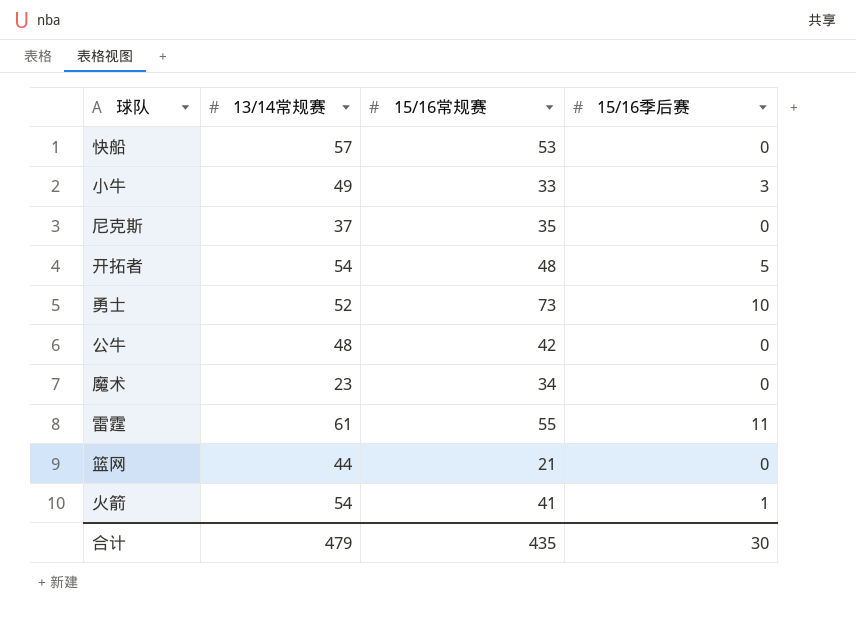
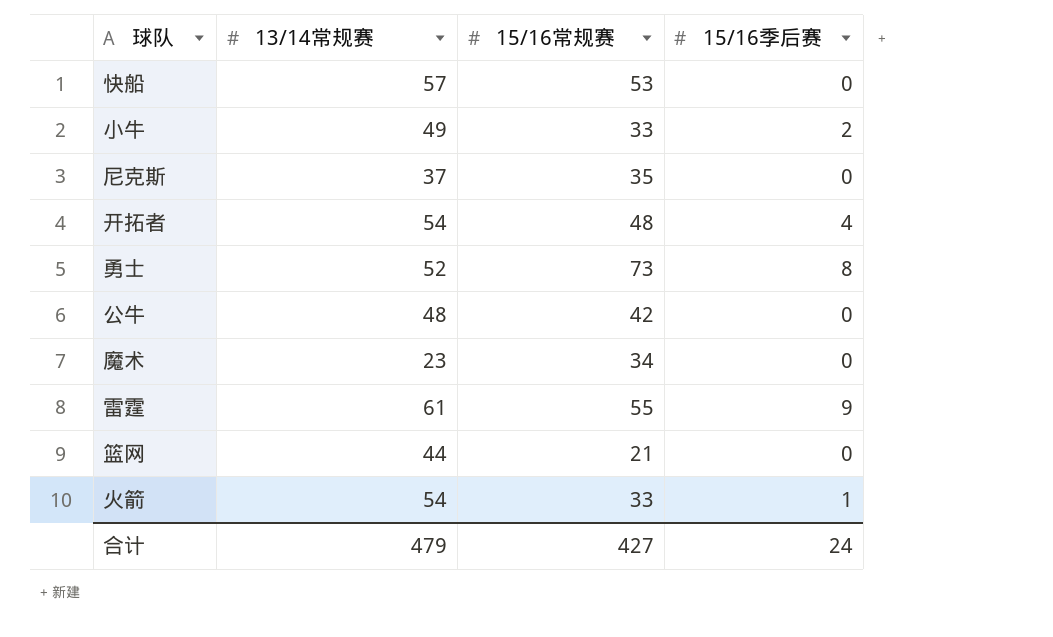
小牛 | 15/16季后赛: 3 -> 2
开拓者 | 15/16季后赛: 5 -> 4
勇士 | 15/16季后赛: 10 -> 8
雷霆 | 15/16季后赛: 11 -> 9
火箭 | 15/16常规赛: 41 -> 33
合计 | 15/16常规赛: 435 -> 427
合计 | 15/16季后赛: 30 -> 24

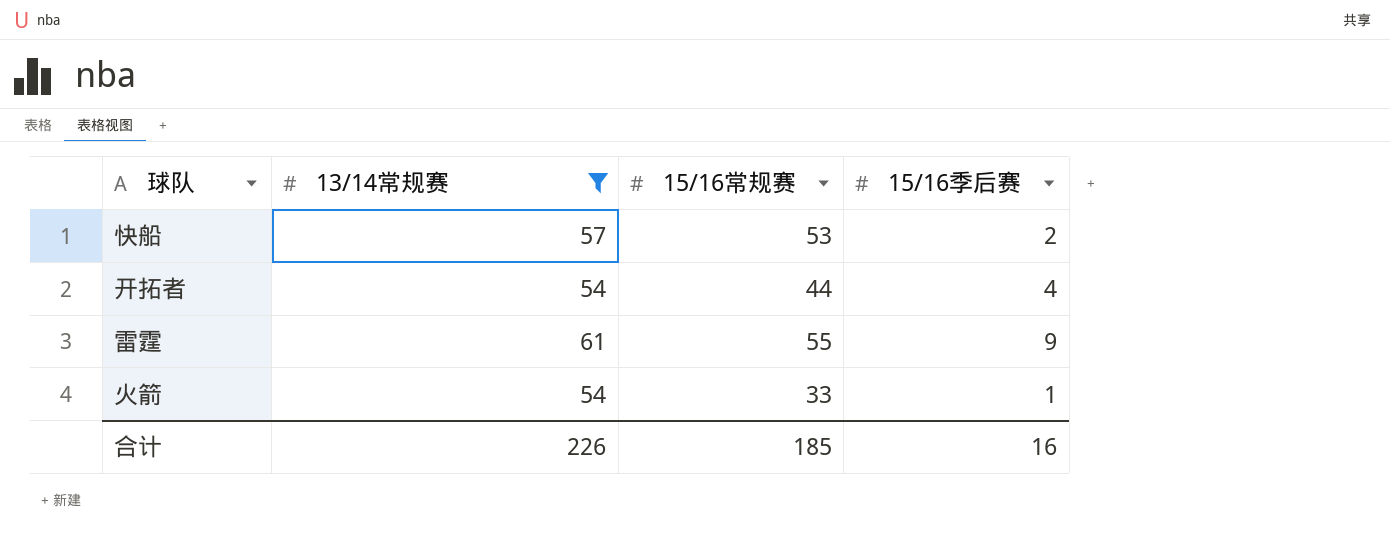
filter: none -> 13/14常规赛 >= 54
快船 | 15/16季后赛: 0 -> 2
开拓者 | 15/16常规赛: 48 -> 44
合计 | 13/14常规赛: 479 -> 226
合计 | 15/16常规赛: 427 -> 185
合计 | 15/16季后赛: 24 -> 16

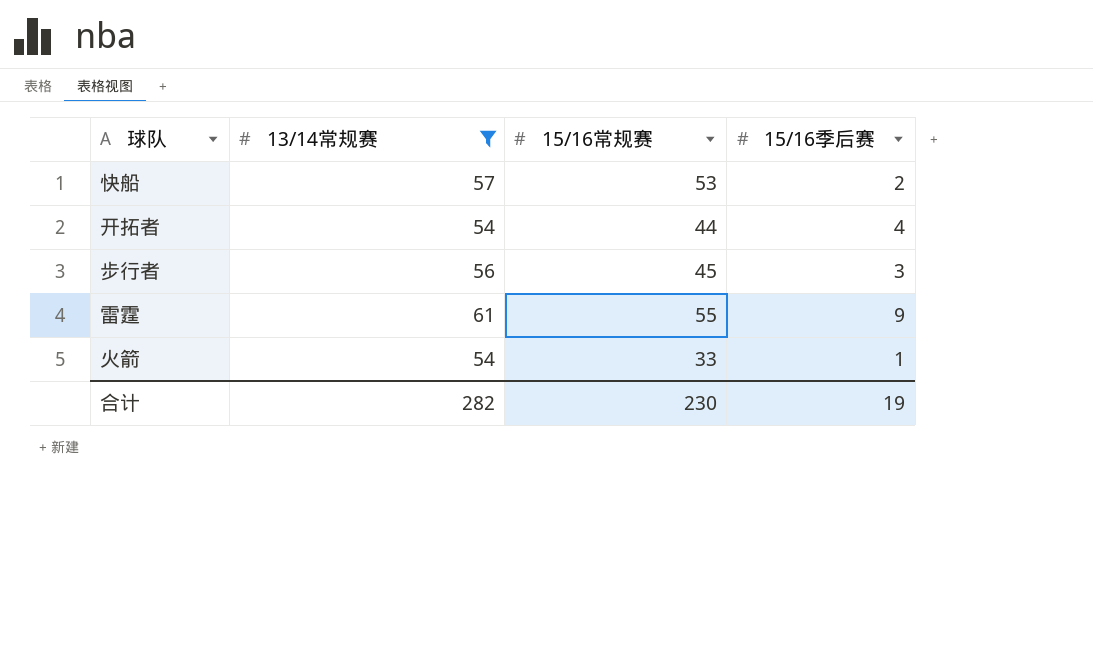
row 步行者: none -> 56 | 45 | 3
合计 | 13/14常规赛: 226 -> 282
合计 | 15/16常规赛: 185 -> 230
合计 | 15/16季后赛: 16 -> 19

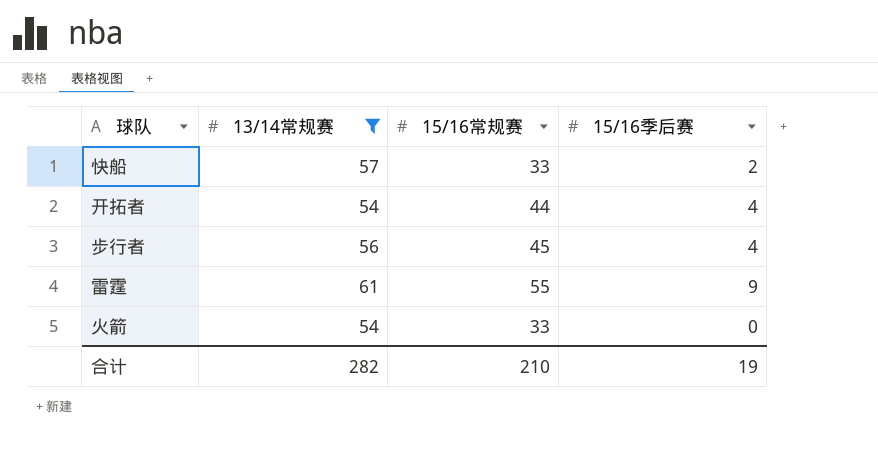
快船 | 15/16常规赛: 53 -> 33
步行者 | 15/16季后赛: 3 -> 4
火箭 | 15/16季后赛: 1 -> 0
合计 | 15/16常规赛: 230 -> 210

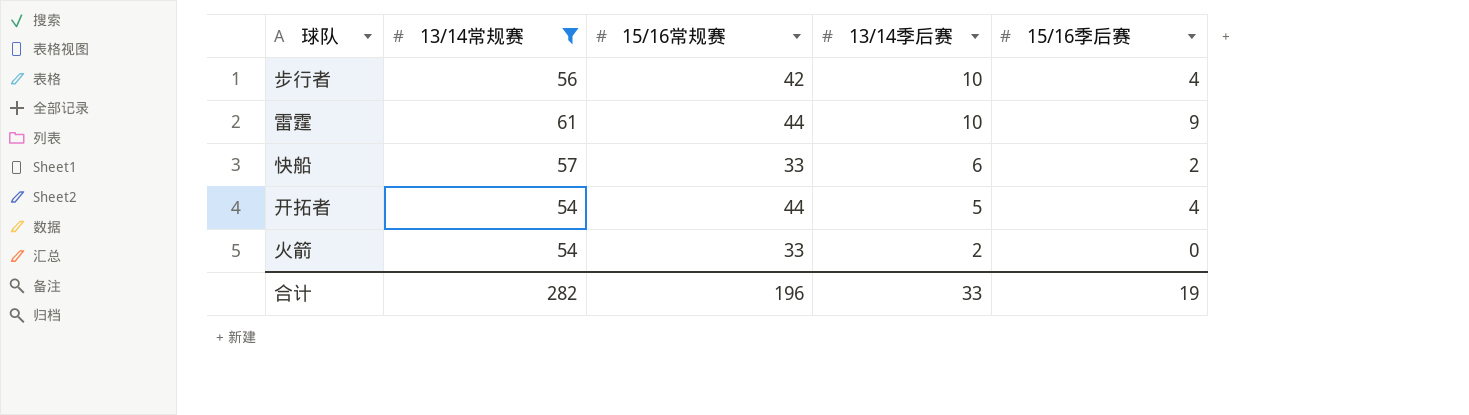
row order: none -> 13/14季后赛 descending
column 13/14季后赛 | position: none -> 4
步行者 | 15/16常规赛: 45 -> 42
雷霆 | 15/16常规赛: 55 -> 44
合计 | 15/16常规赛: 210 -> 196

